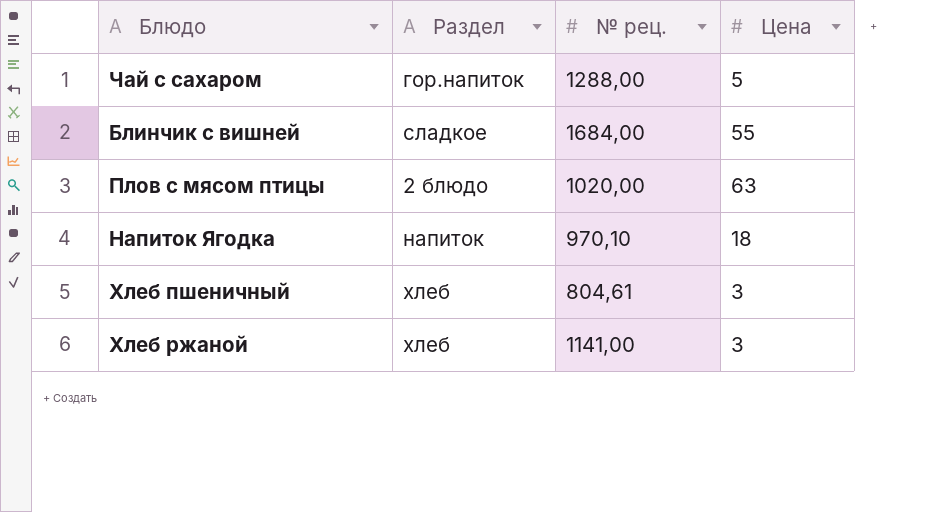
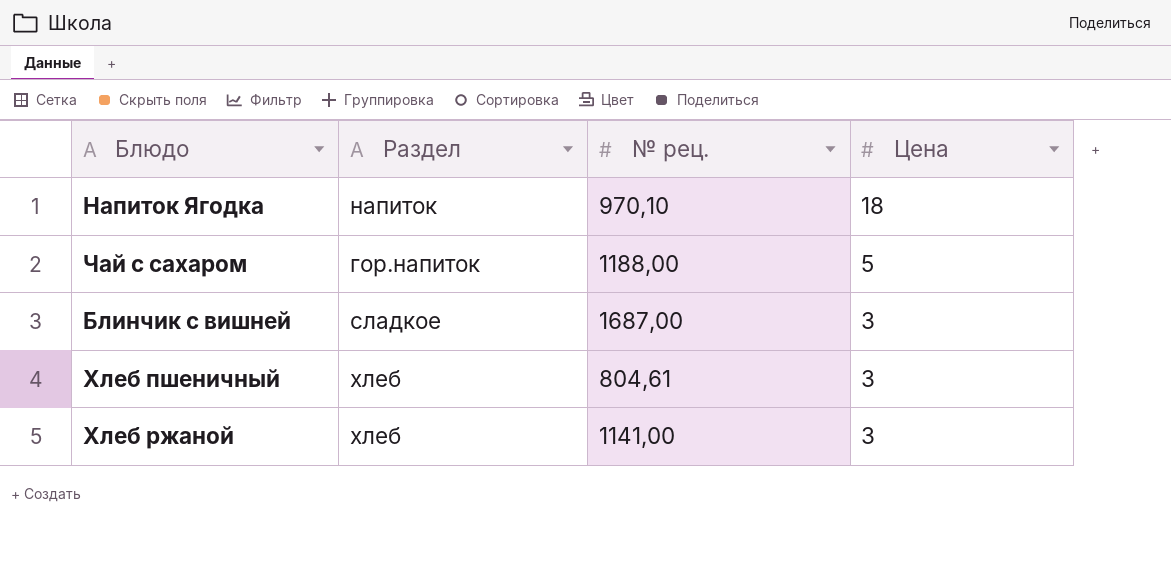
row order: none -> Цена descending
row Плов с мясом птицы: 2 блюдо | 1020,00 | 63 -> none
Чай с сахаром | № рец.: 1288,00 -> 1188,00
Блинчик с вишней | № рец.: 1684,00 -> 1687,00
Блинчик с вишней | Цена: 55 -> 3

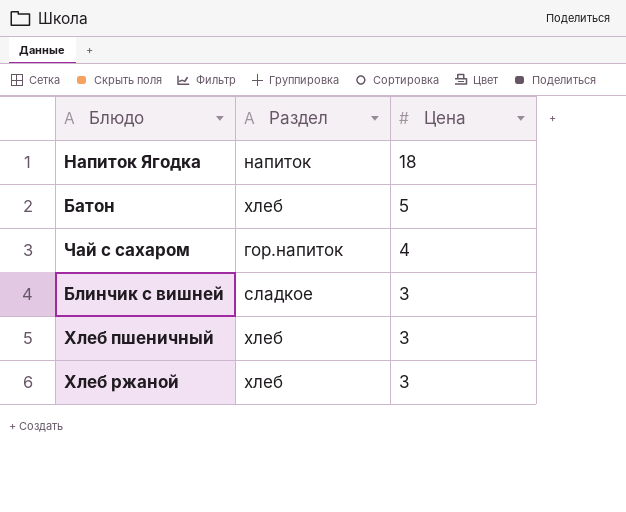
column № рец. | position: 3 -> none
row Батон: none -> хлеб | 5
Чай с сахаром | Цена: 5 -> 4

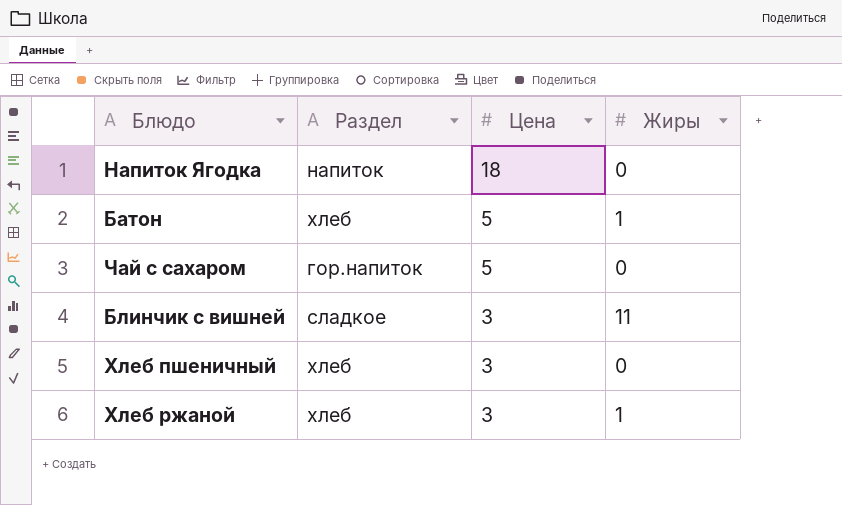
column Жиры | position: none -> 4
Чай с сахаром | Цена: 4 -> 5

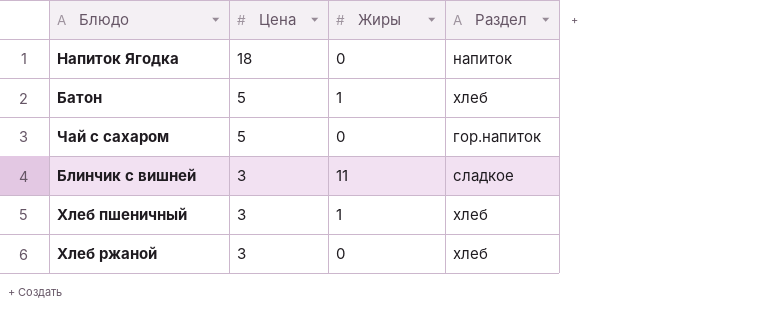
column Раздел | position: 2 -> 4
Хлеб пшеничный | Жиры: 0 -> 1
Хлеб ржаной | Жиры: 1 -> 0

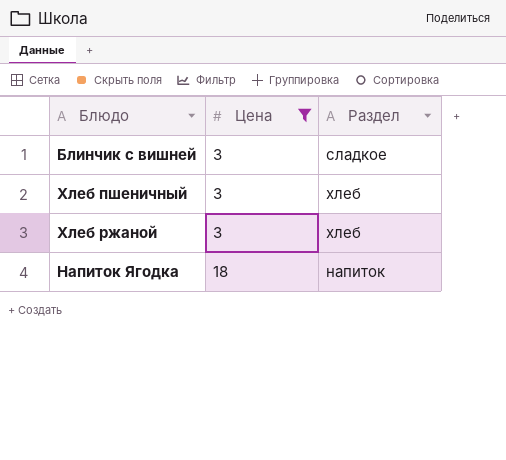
filter: none -> Цена != 5
row order: Цена descending -> Цена ascending
column Жиры | position: 3 -> none

